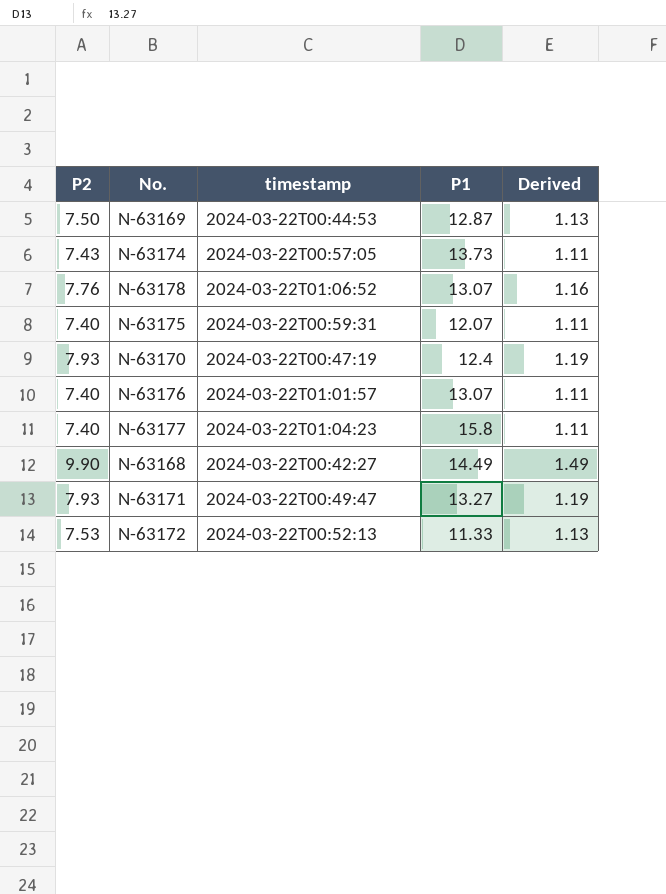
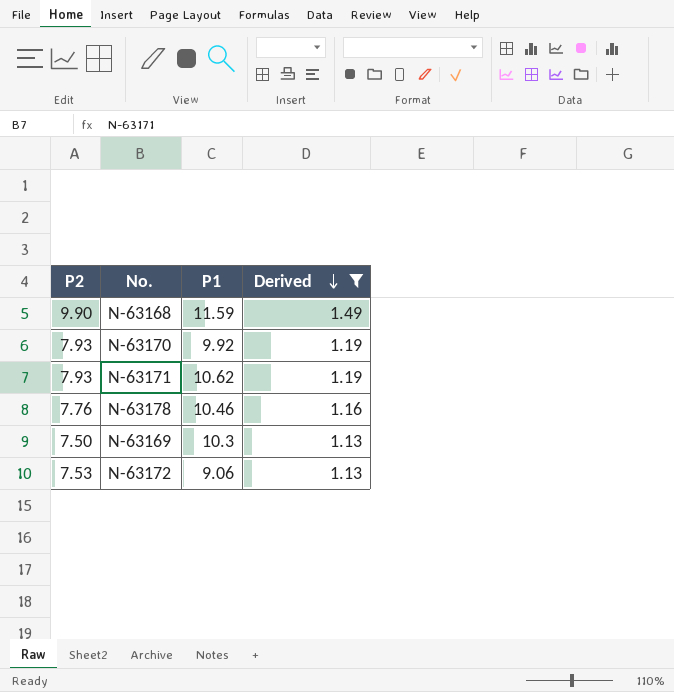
filter: none -> Derived != 1.11
row order: none -> Derived descending
column timestamp | position: 3 -> none
N-63168 | P1: 14.49 -> 11.59
N-63170 | P1: 12.4 -> 9.92
N-63171 | P1: 13.27 -> 10.62
N-63178 | P1: 13.07 -> 10.46
N-63169 | P1: 12.87 -> 10.3
N-63172 | P1: 11.33 -> 9.06

